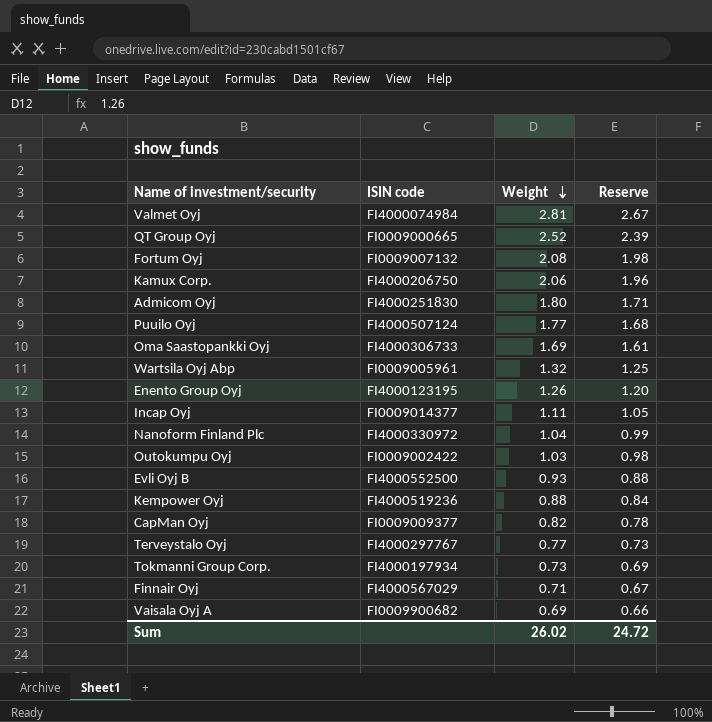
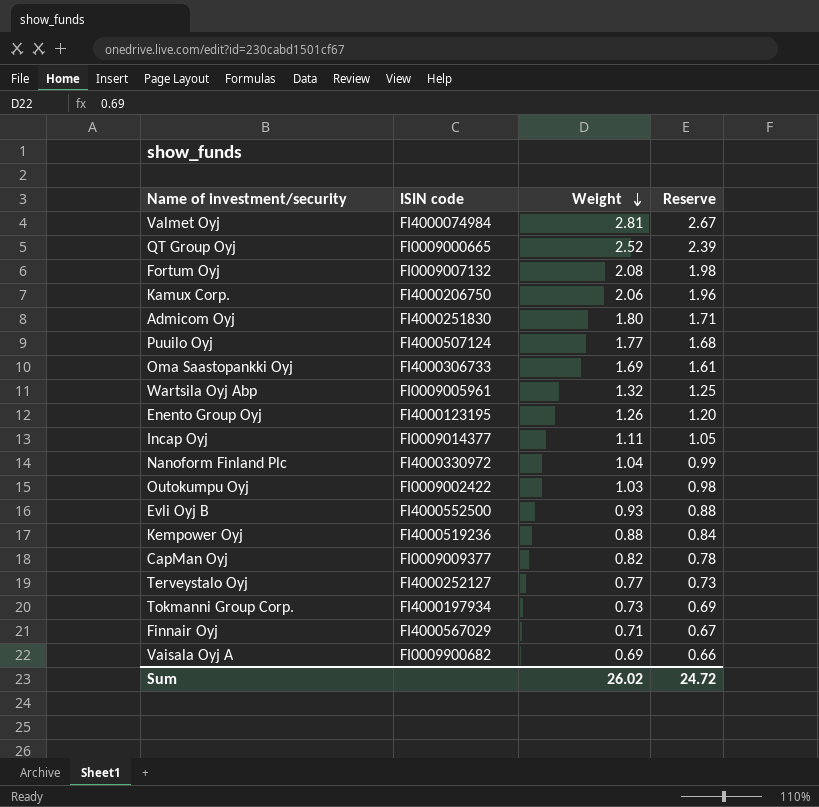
Terveystalo Oyj | ISIN code: FI4000297767 -> FI4000252127

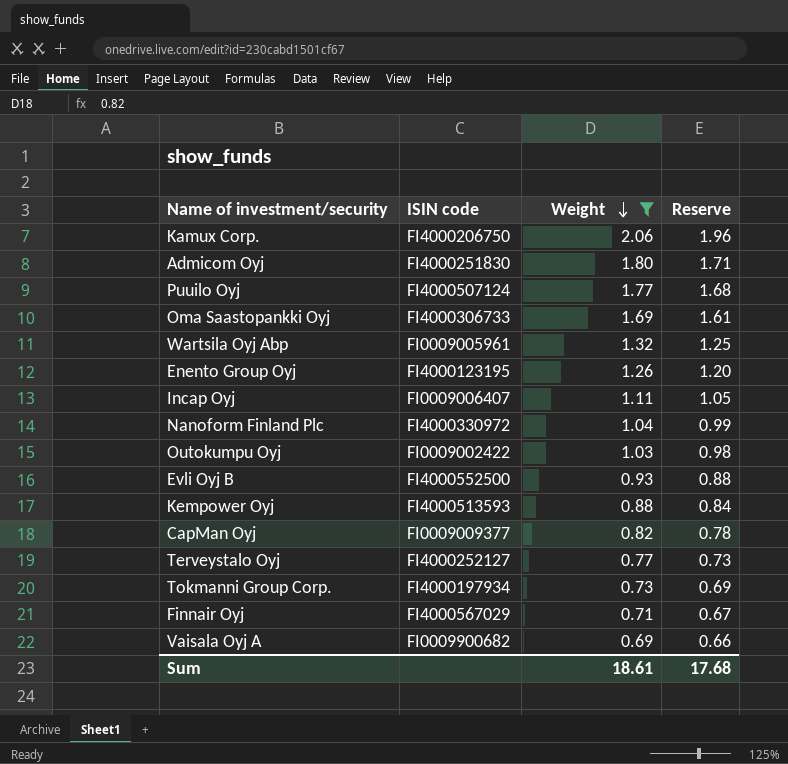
filter: none -> Weight <= 2.06
Incap Oyj | ISIN code: FI0009014377 -> FI0009006407
Kempower Oyj | ISIN code: FI4000519236 -> FI4000513593
Sum | Weight: 26.02 -> 18.61
Sum | Reserve: 24.72 -> 17.68

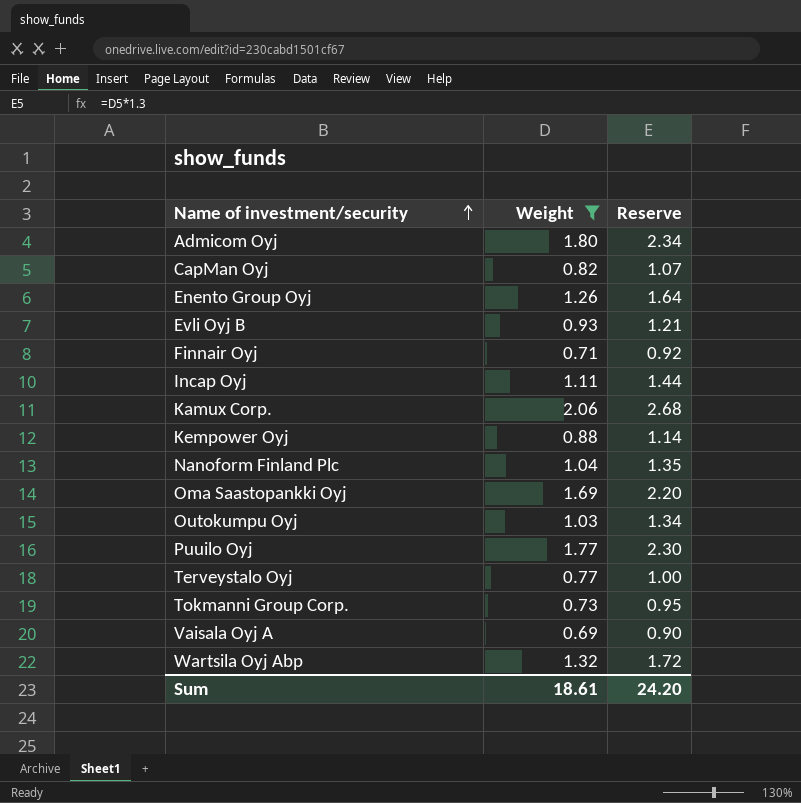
row order: Weight descending -> Name of investment/security ascending
column ISIN code | position: 2 -> none
column Reserve | formula: [Weight] * 0.95 -> [Weight] * 1.3
Sum | Reserve: 17.68 -> 24.20

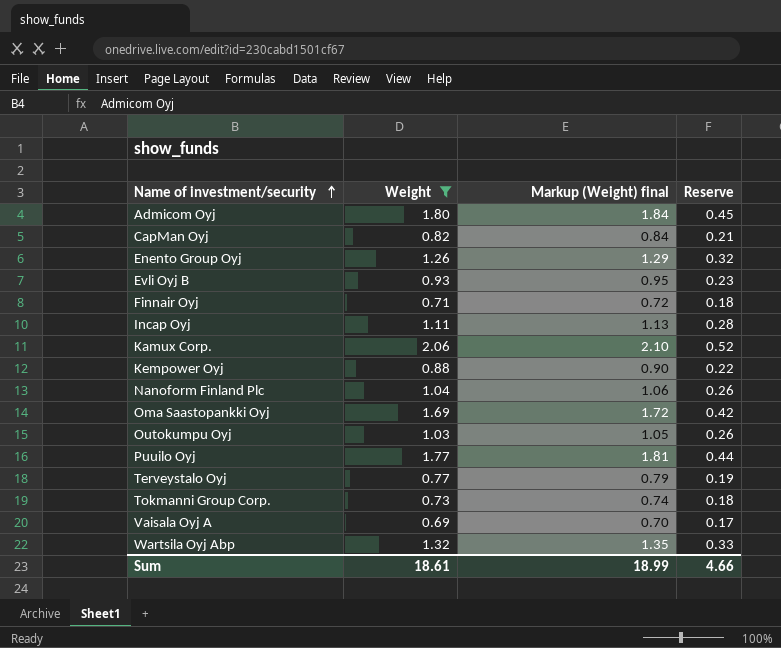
column Markup (Weight) final | formula: none -> [Weight] * 1.02
column Reserve | formula: [Weight] * 1.3 -> [Weight] * 0.25
Sum | Reserve: 24.20 -> 4.66

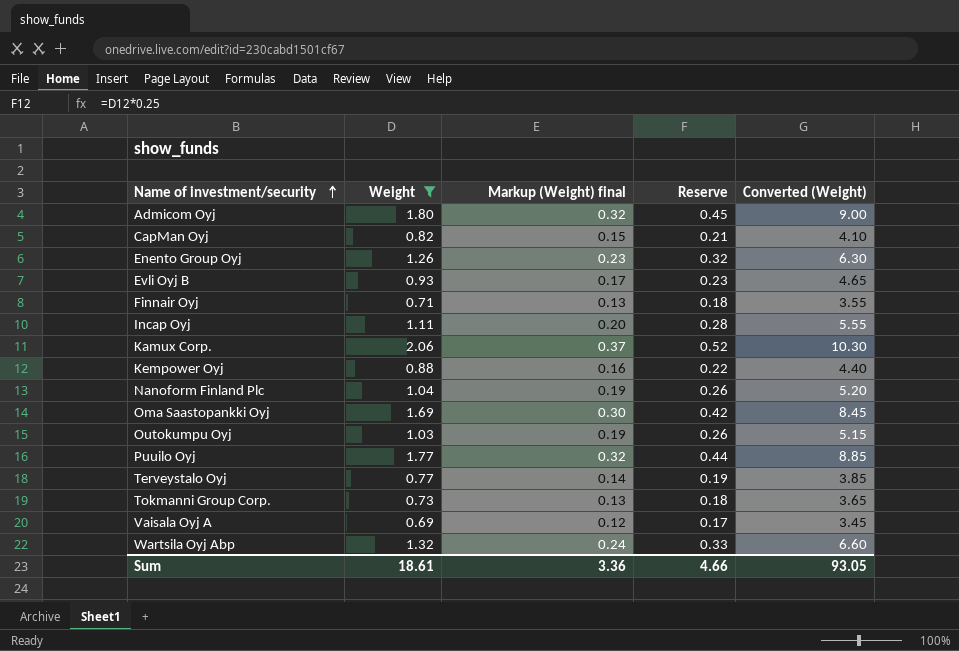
column Markup (Weight) final | formula: [Weight] * 1.02 -> [Weight] * 0.18
column Converted (Weight) | formula: none -> [Weight] * 5
Sum | Markup (Weight) final: 18.99 -> 3.36

